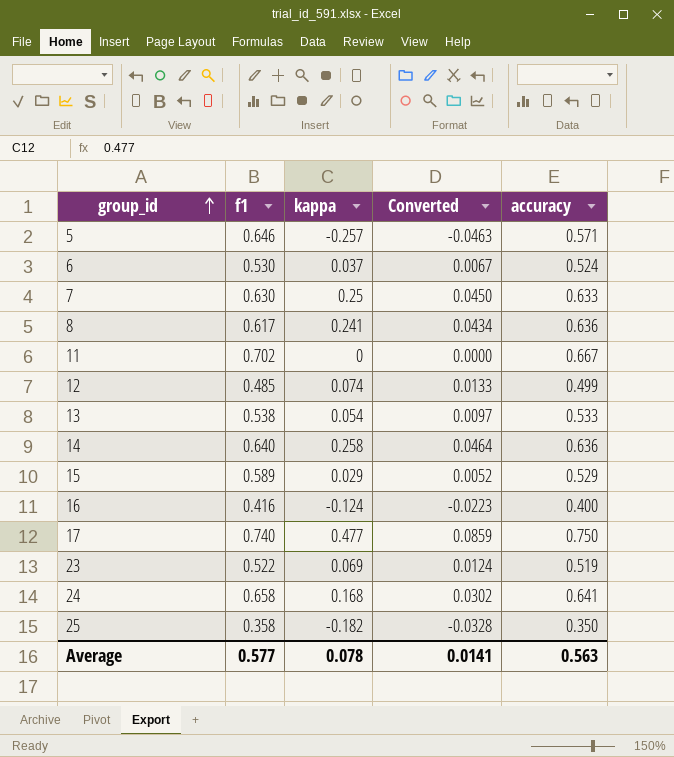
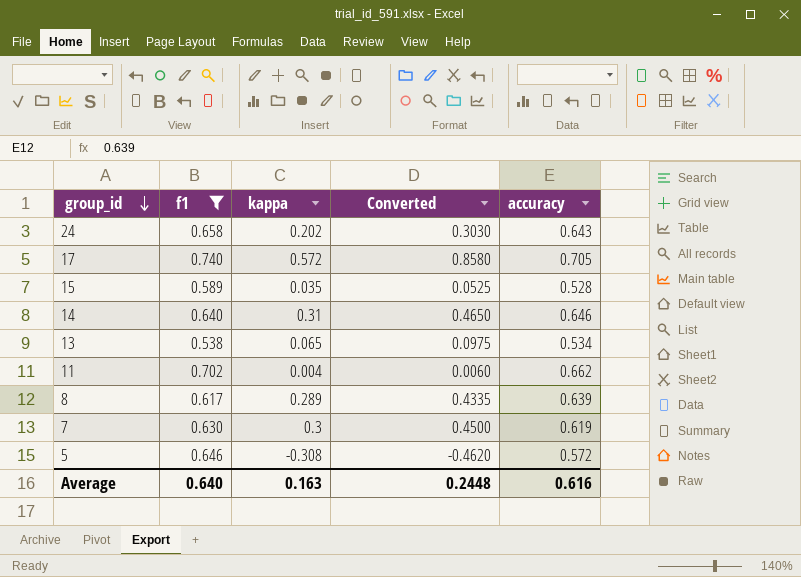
filter: none -> f1 >= 0.538
row order: group_id ascending -> group_id descending
column Converted | formula: [kappa] * 0.18 -> [kappa] * 1.5
24 | kappa: 0.168 -> 0.202
24 | accuracy: 0.641 -> 0.643
17 | kappa: 0.477 -> 0.572
17 | accuracy: 0.750 -> 0.705
15 | kappa: 0.029 -> 0.035
15 | accuracy: 0.529 -> 0.528
14 | kappa: 0.258 -> 0.31
14 | accuracy: 0.636 -> 0.646
13 | kappa: 0.054 -> 0.065
13 | accuracy: 0.533 -> 0.534
11 | kappa: 0 -> 0.004
11 | accuracy: 0.667 -> 0.662
8 | kappa: 0.241 -> 0.289
8 | accuracy: 0.636 -> 0.639
7 | kappa: 0.25 -> 0.3
7 | accuracy: 0.633 -> 0.619
5 | kappa: -0.257 -> -0.308
5 | accuracy: 0.571 -> 0.572
Average | f1: 0.577 -> 0.640
Average | kappa: 0.078 -> 0.163
Average | Converted: 0.0141 -> 0.2448
Average | accuracy: 0.563 -> 0.616

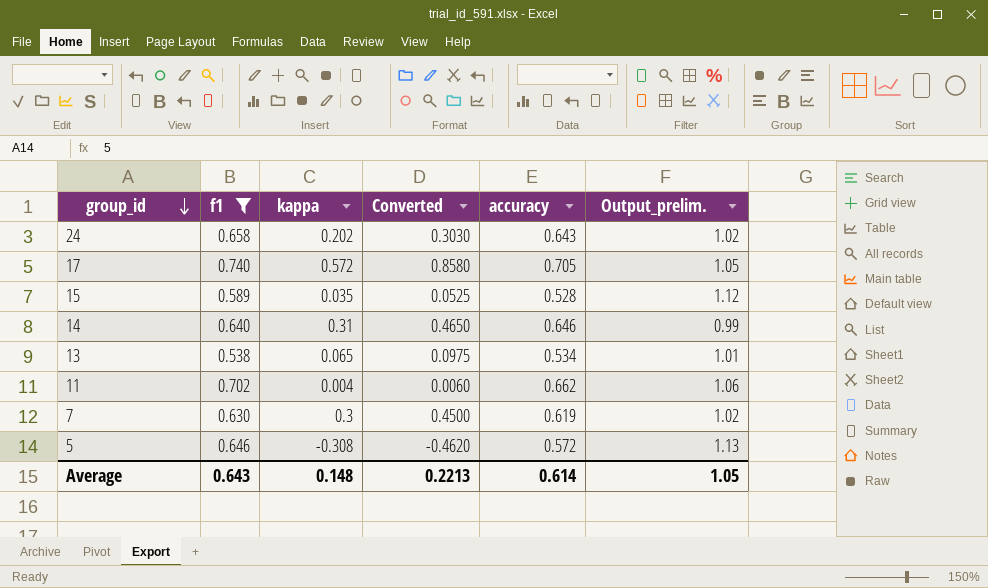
column Output_prelim. | formula: none -> [f1] / [accuracy]
row 8: 0.617 | 0.289 | 0.4335 | 0.639 -> none
Average | f1: 0.640 -> 0.643
Average | kappa: 0.163 -> 0.148
Average | Converted: 0.2448 -> 0.2213
Average | accuracy: 0.616 -> 0.614

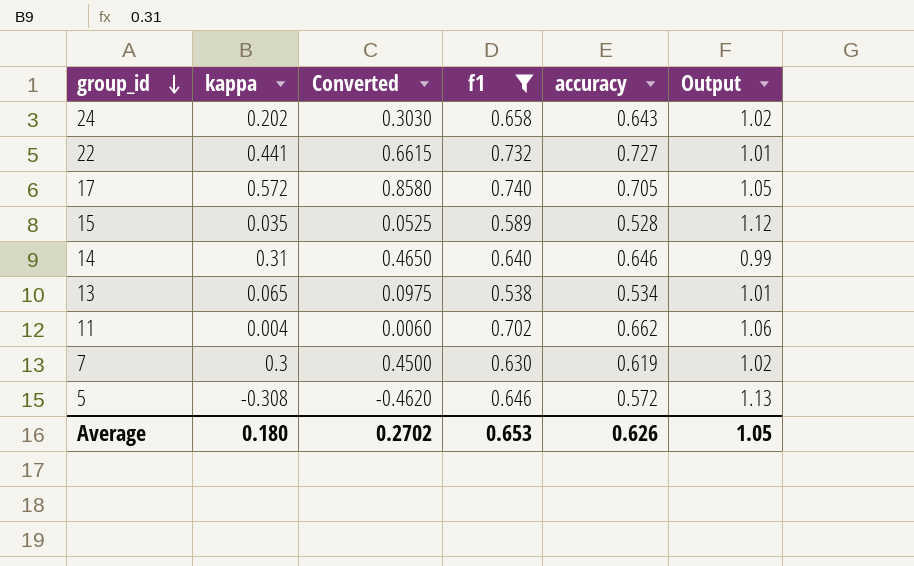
column f1 | position: 2 -> 4
column name: Output_prelim. -> Output
row 22: none -> 0.441 | 0.6615 | 0.732 | 0.727 | 1.01
Average | kappa: 0.148 -> 0.180
Average | Converted: 0.2213 -> 0.2702
Average | f1: 0.643 -> 0.653
Average | accuracy: 0.614 -> 0.626

